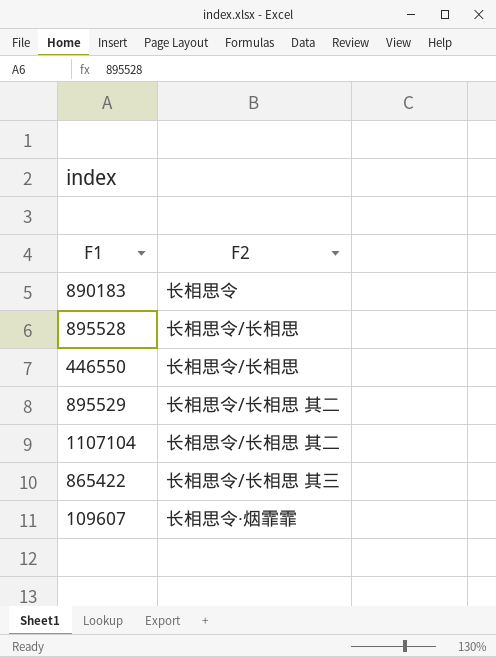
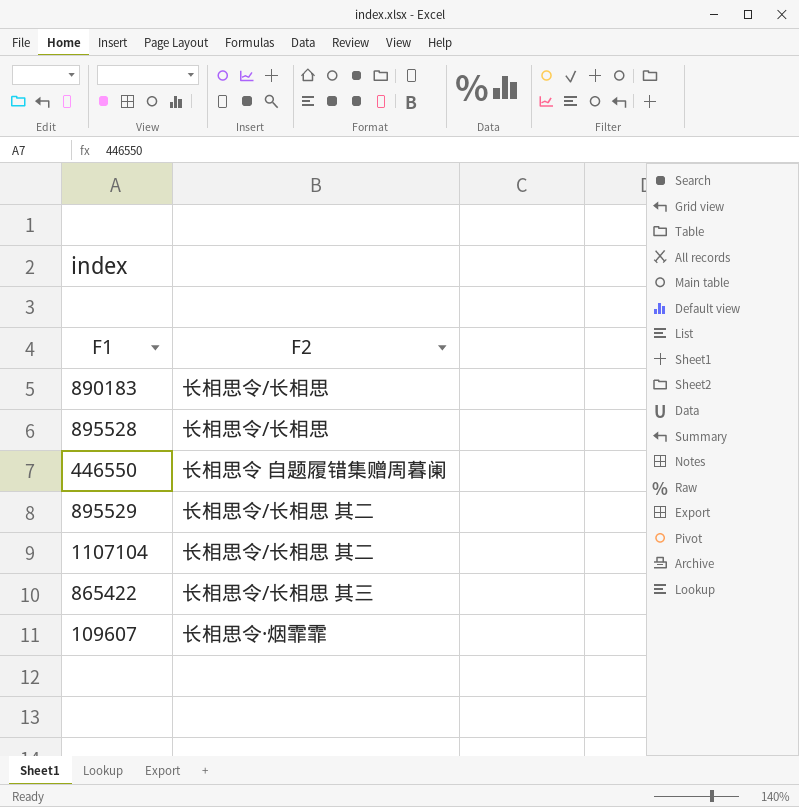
890183 | F2: 长相思令 -> 长相思令/长相思
446550 | F2: 长相思令/长相思 -> 长相思令 自题履错集赠周暮阑

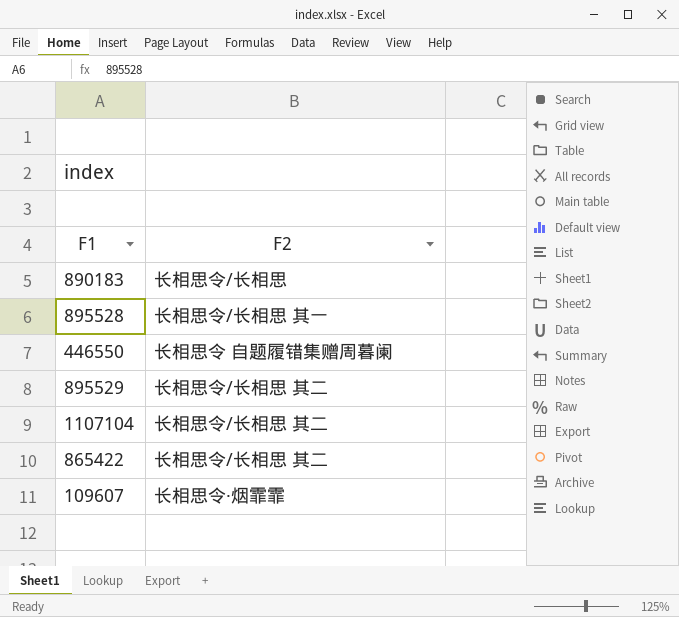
895528 | F2: 长相思令/长相思 -> 长相思令/长相思 其一
865422 | F2: 长相思令/长相思 其三 -> 长相思令/长相思 其二

